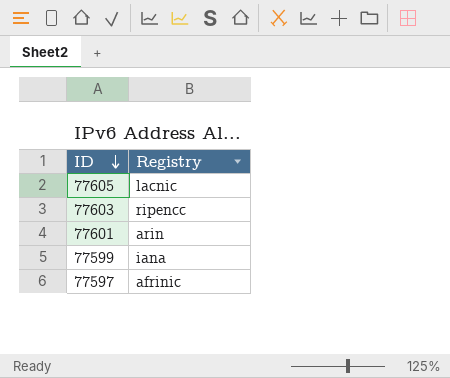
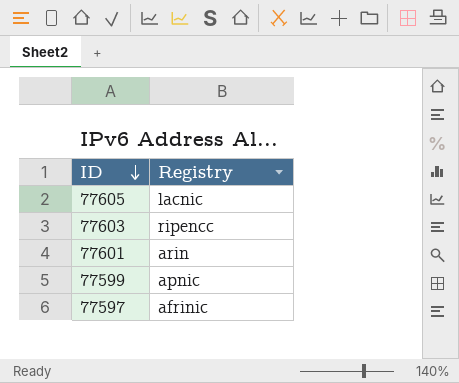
77599 | Registry: iana -> apnic

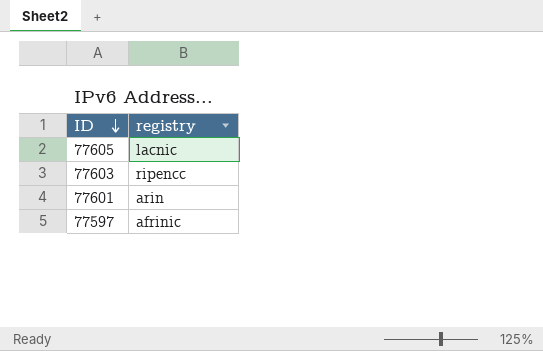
column name: Registry -> registry
row 77599: apnic -> none

